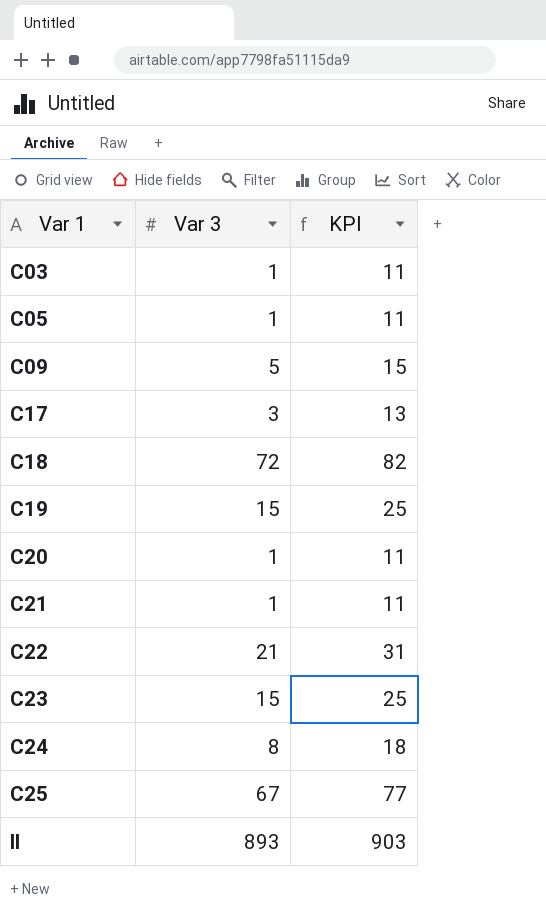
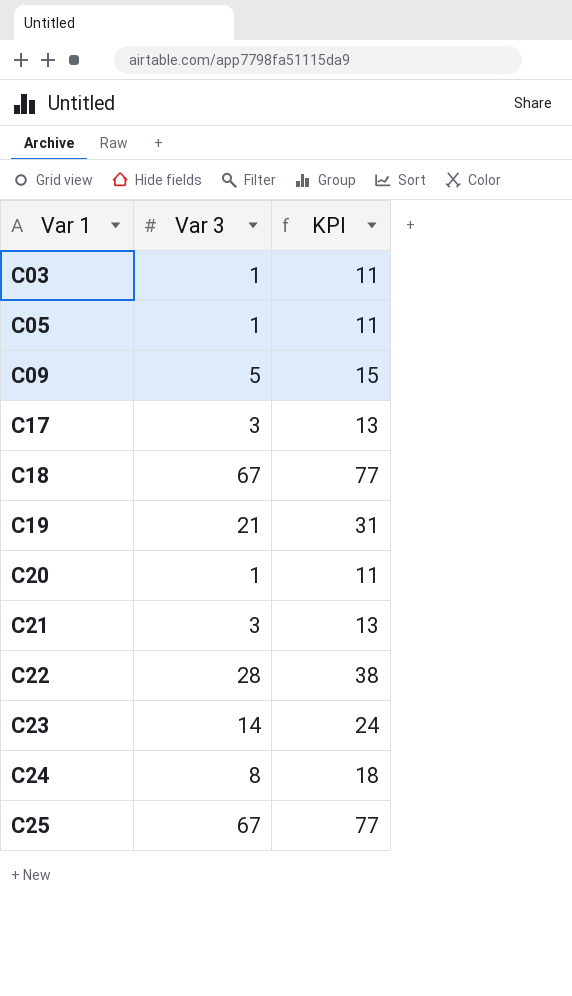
row II: 893 | 903 -> none
C18 | Var 3: 72 -> 67
C18 | KPI: 82 -> 77
C19 | Var 3: 15 -> 21
C19 | KPI: 25 -> 31
C21 | Var 3: 1 -> 3
C21 | KPI: 11 -> 13
C22 | Var 3: 21 -> 28
C22 | KPI: 31 -> 38
C23 | Var 3: 15 -> 14
C23 | KPI: 25 -> 24

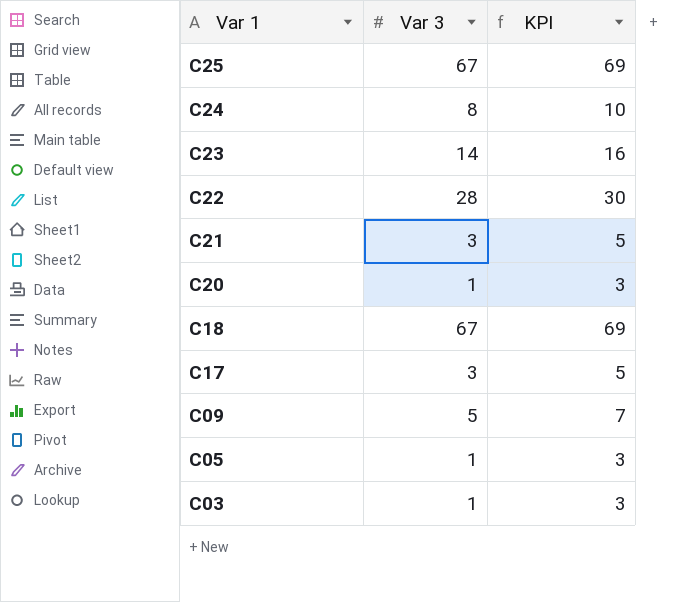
row order: Var 1 ascending -> Var 1 descending
column KPI | formula: [Var 3] + 10 -> [Var 3] + 2
row C19: 21 | 31 -> none

